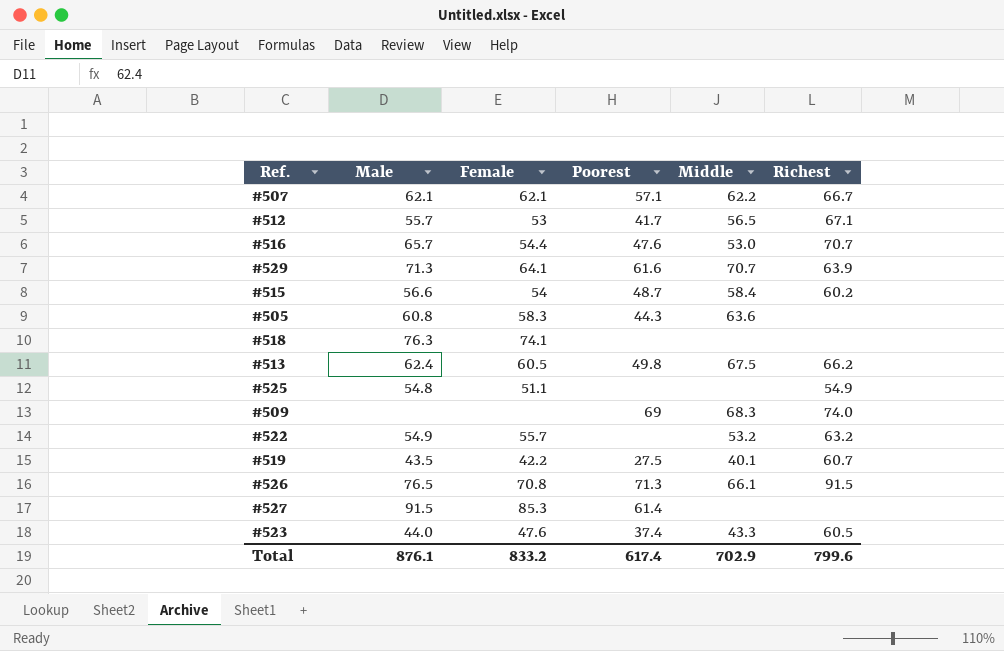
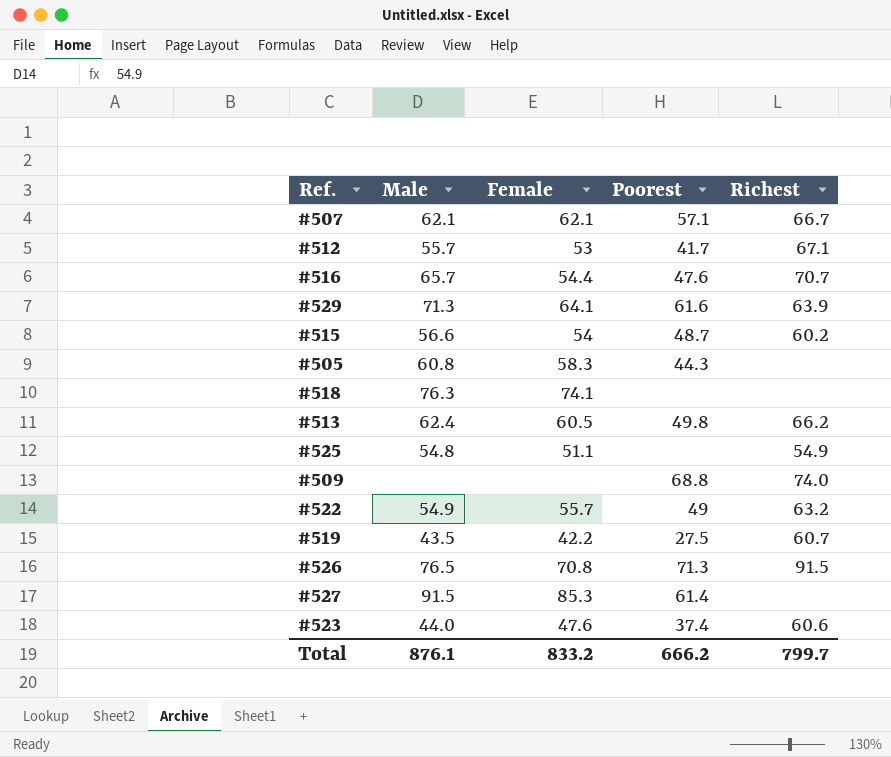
column Middle | position: 5 -> none
#509 | Poorest: 69 -> 68.8
#522 | Poorest: none -> 49
#523 | Richest: 60.5 -> 60.6
Total | Poorest: 617.4 -> 666.2
Total | Richest: 799.6 -> 799.7

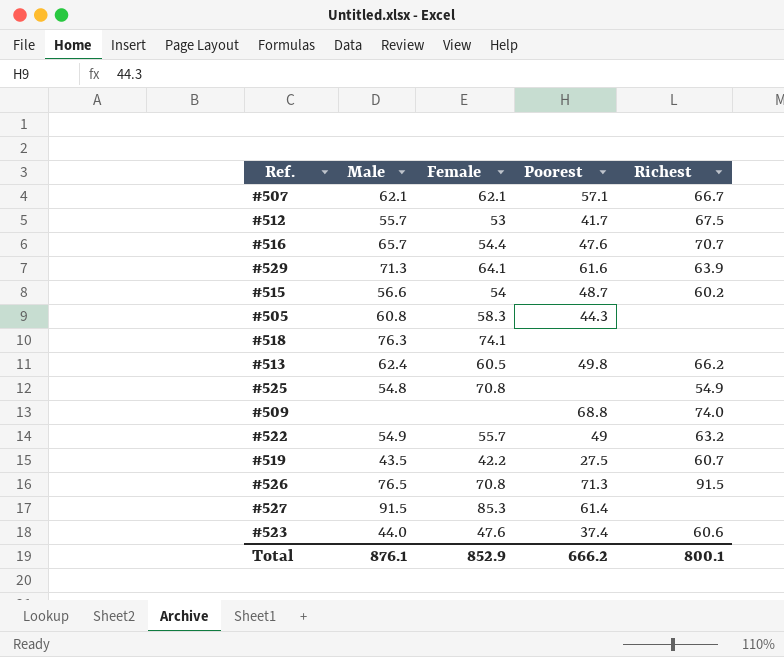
#512 | Richest: 67.1 -> 67.5
#525 | Female: 51.1 -> 70.8
Total | Female: 833.2 -> 852.9
Total | Richest: 799.7 -> 800.1

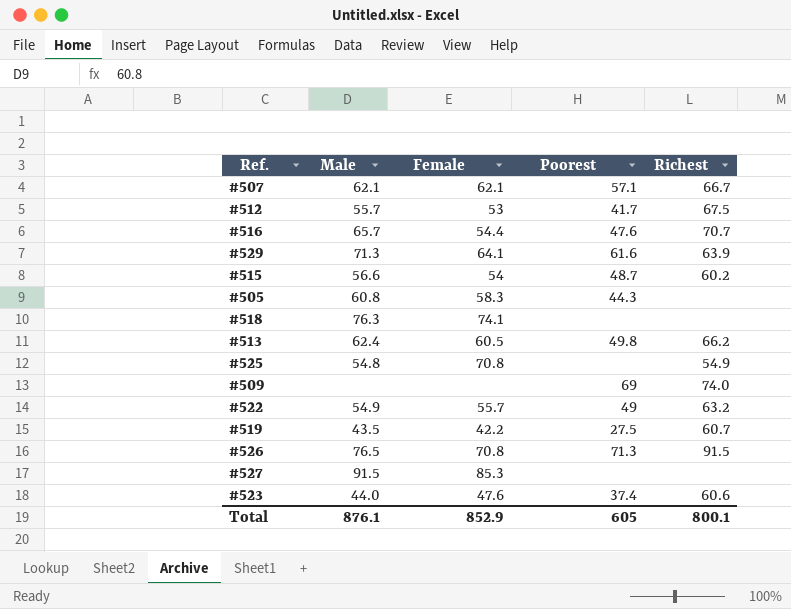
#509 | Poorest: 68.8 -> 69
#527 | Poorest: 61.4 -> none
Total | Poorest: 666.2 -> 605

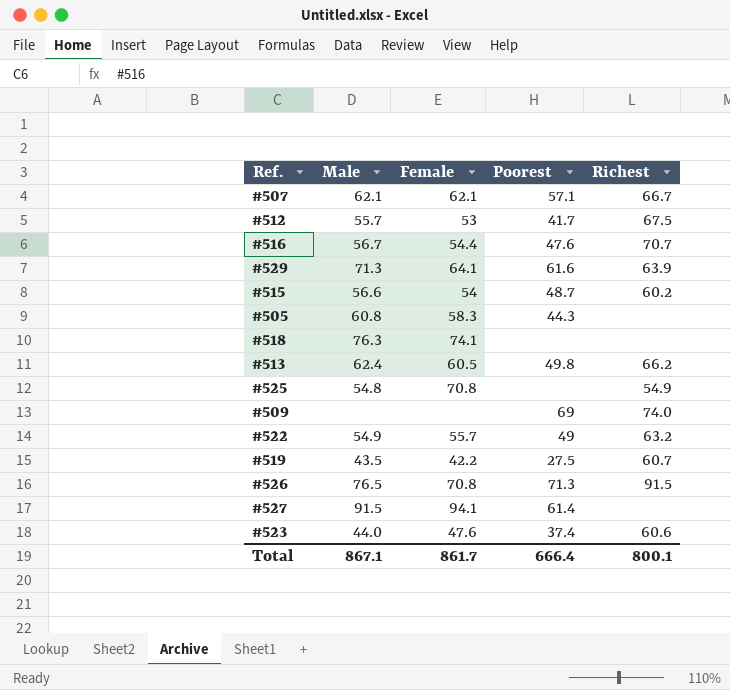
#516 | Male: 65.7 -> 56.7
#527 | Female: 85.3 -> 94.1
#527 | Poorest: none -> 61.4
Total | Male: 876.1 -> 867.1
Total | Female: 852.9 -> 861.7
Total | Poorest: 605 -> 666.4

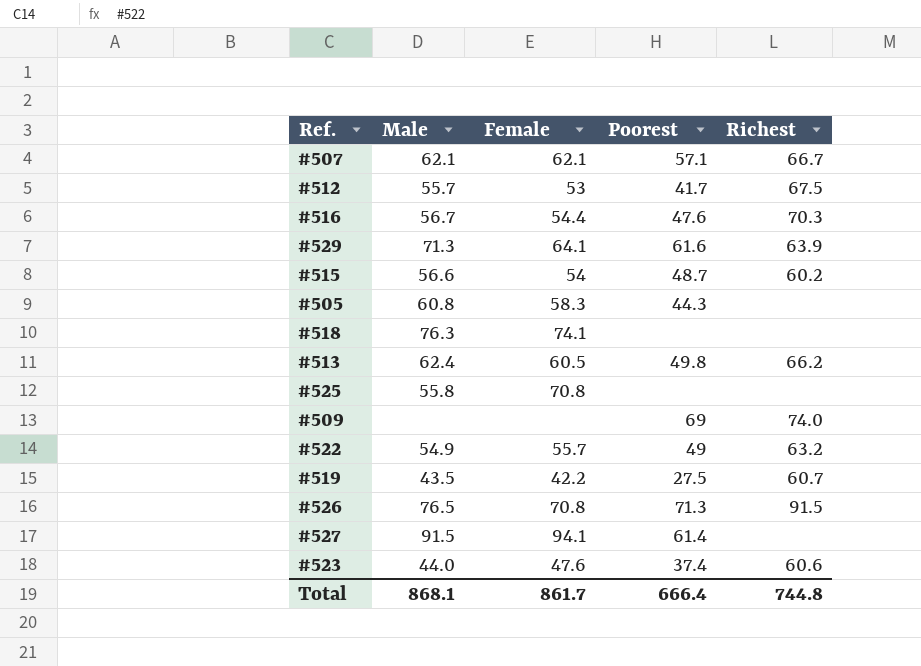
#516 | Richest: 70.7 -> 70.3
#525 | Male: 54.8 -> 55.8
#525 | Richest: 54.9 -> none
Total | Male: 867.1 -> 868.1
Total | Richest: 800.1 -> 744.8

